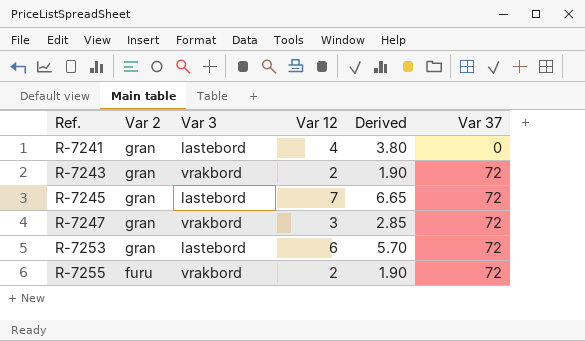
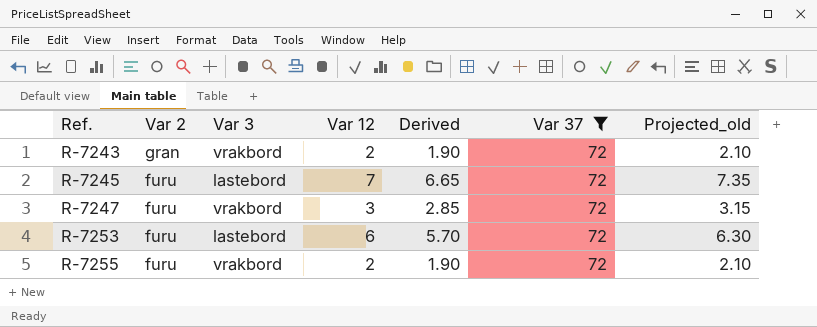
filter: none -> Var 37 = 72
column Projected_old | formula: none -> [Var 12] * 1.05
R-7245 | Var 2: gran -> furu
R-7247 | Var 2: gran -> furu
R-7253 | Var 2: gran -> furu

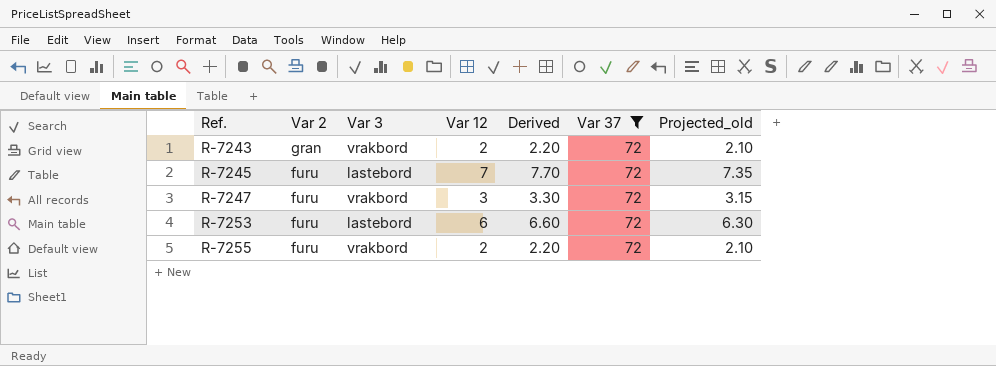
column Derived | formula: [Var 12] * 0.95 -> [Var 12] * 1.1

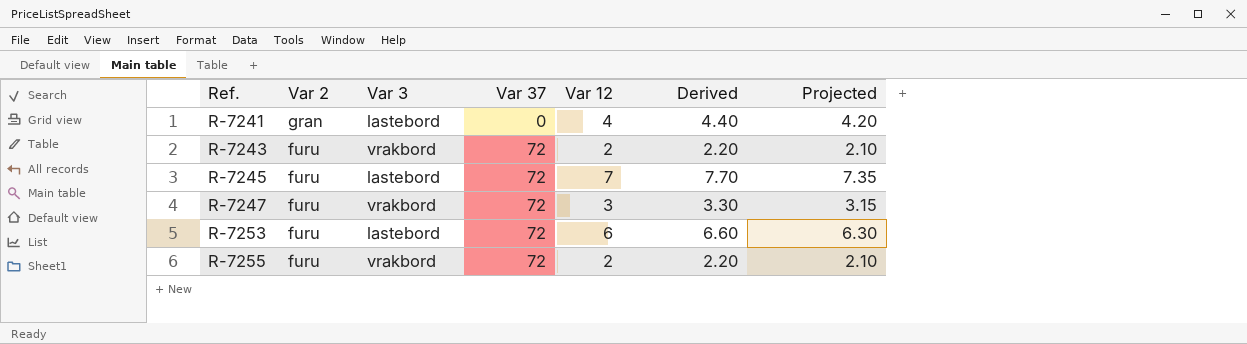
filter: Var 37 = 72 -> none
column Var 37 | position: 6 -> 4
column name: Projected_old -> Projected
R-7243 | Var 2: gran -> furu

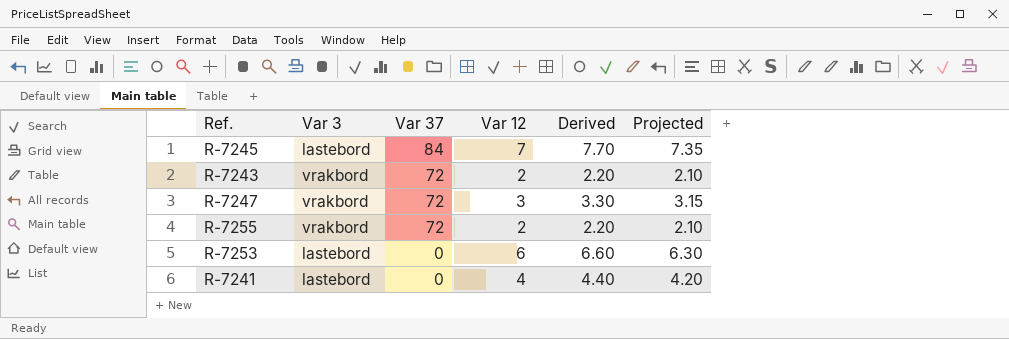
row order: Ref. ascending -> Var 37 descending
column Var 2 | position: 2 -> none
R-7245 | Var 37: 72 -> 84
R-7253 | Var 37: 72 -> 0

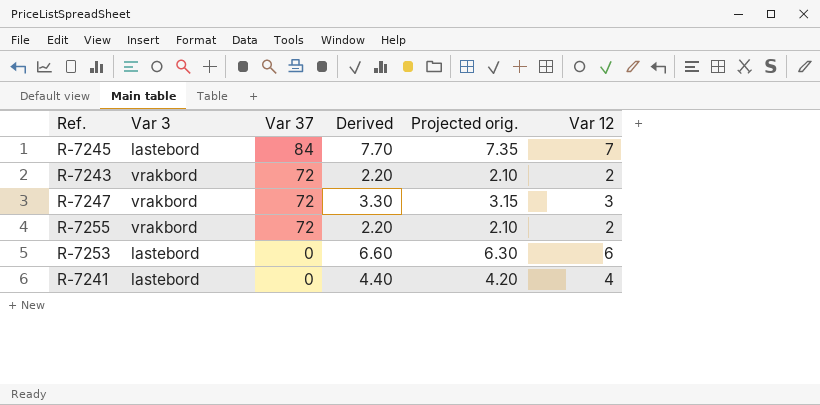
column name: Projected -> Projected orig.
column Var 12 | position: 4 -> 6

